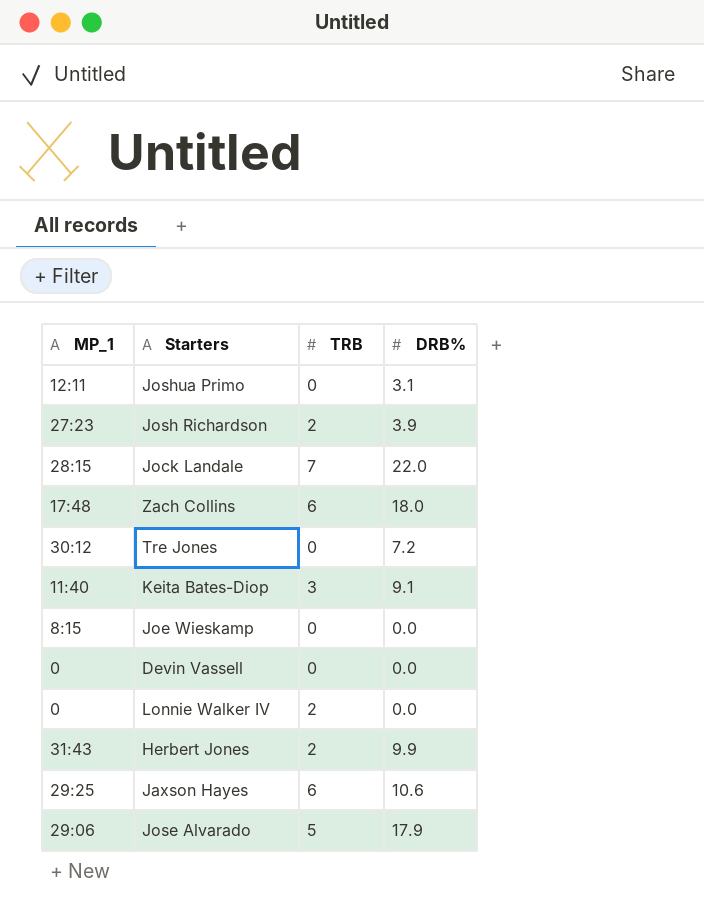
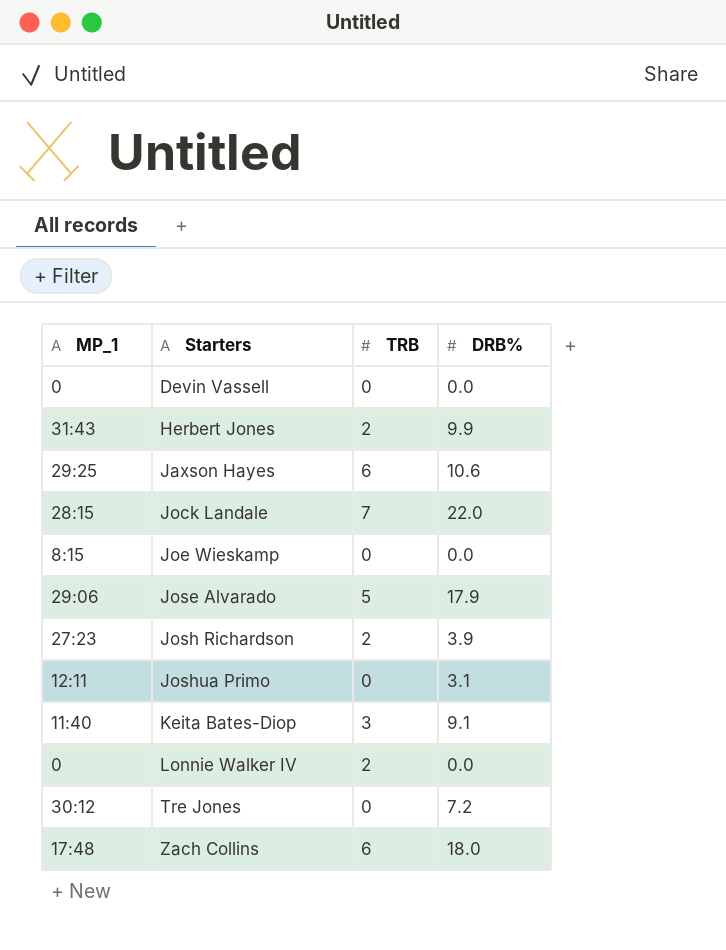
row order: none -> Starters ascending

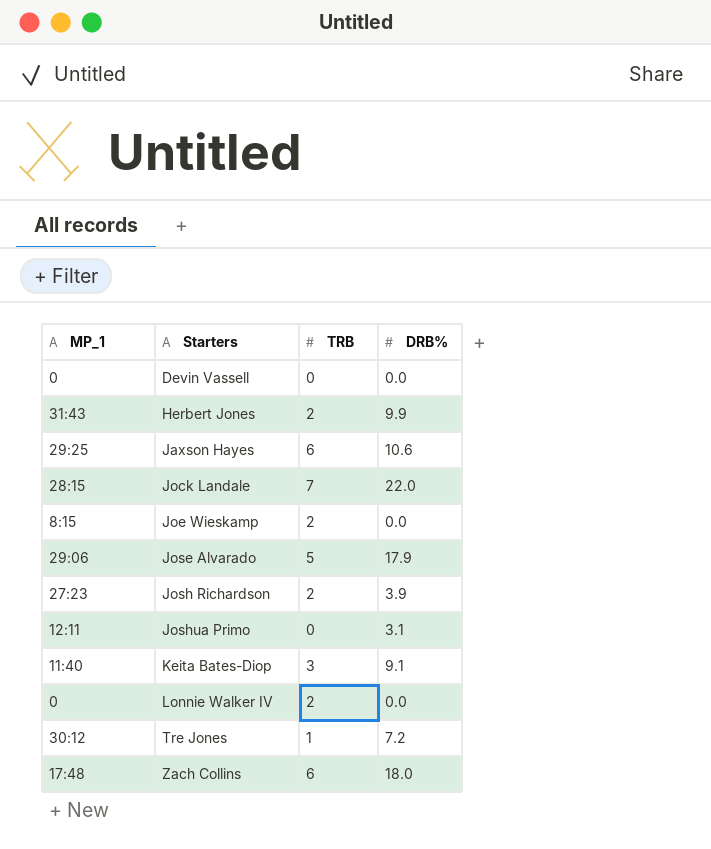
Joe Wieskamp | TRB: 0 -> 2
Tre Jones | TRB: 0 -> 1

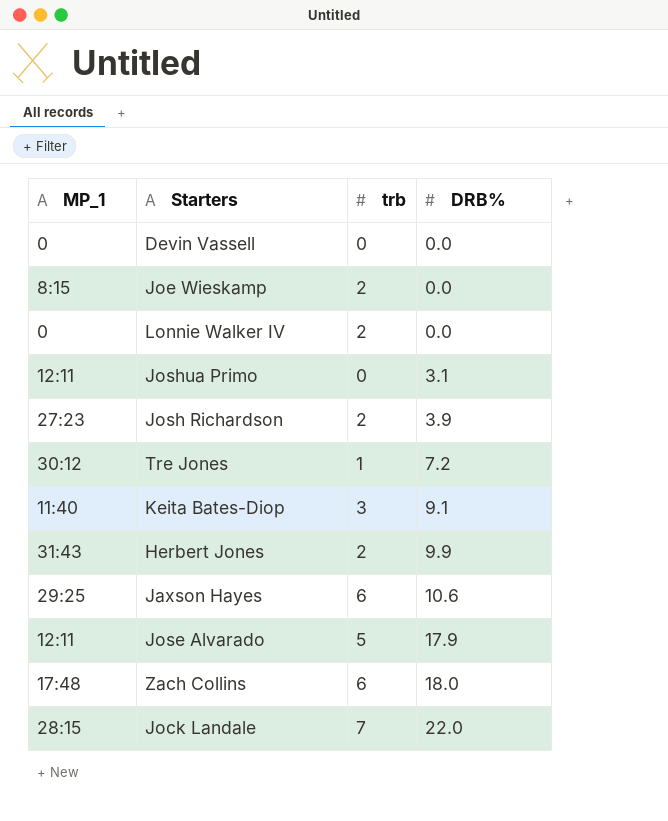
row order: Starters ascending -> DRB% ascending
column name: TRB -> trb
Jose Alvarado | MP_1: 29:06 -> 12:11

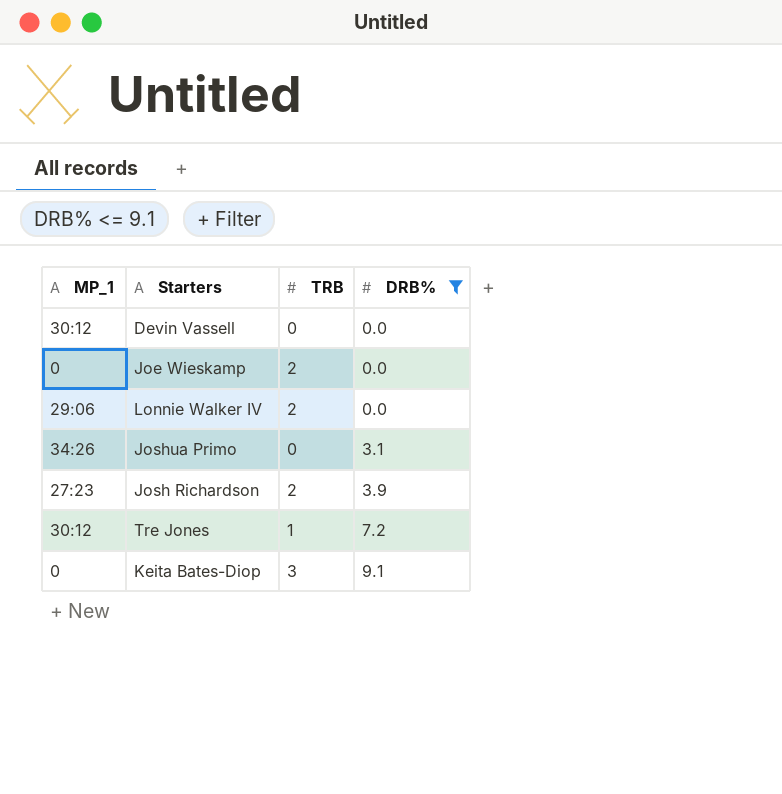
filter: none -> DRB% <= 9.1
column name: trb -> TRB
Devin Vassell | MP_1: 0 -> 30:12
Joe Wieskamp | MP_1: 8:15 -> 0
Lonnie Walker IV | MP_1: 0 -> 29:06
Joshua Primo | MP_1: 12:11 -> 34:26
Keita Bates-Diop | MP_1: 11:40 -> 0

